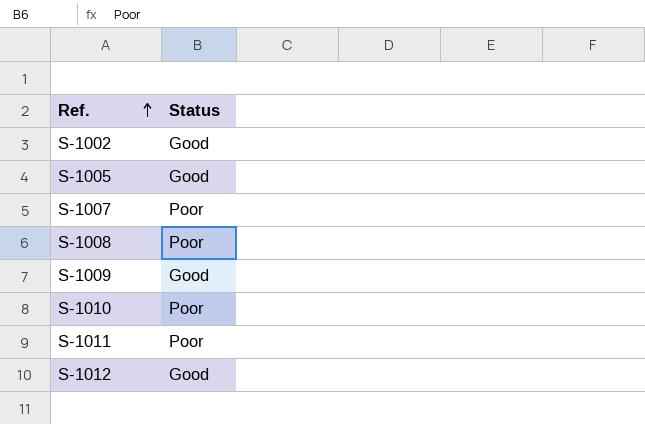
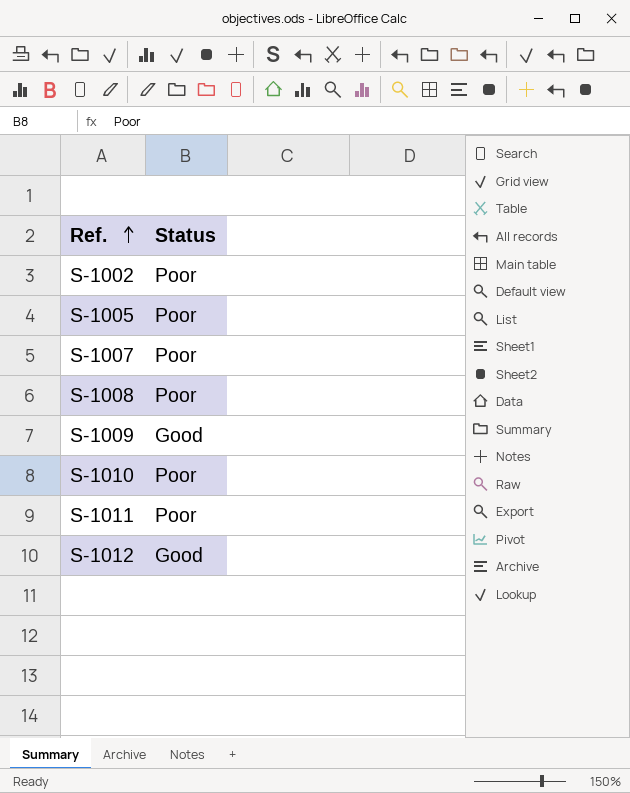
S-1002 | Status: Good -> Poor
S-1005 | Status: Good -> Poor

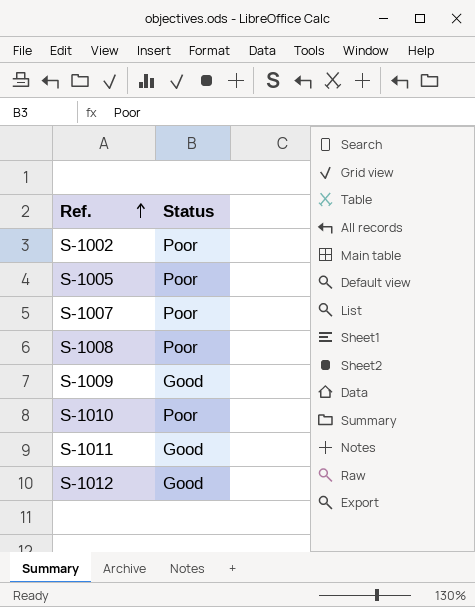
S-1011 | Status: Poor -> Good

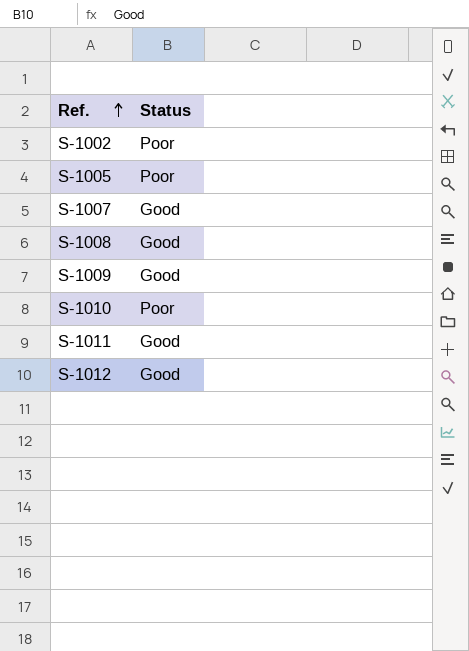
S-1007 | Status: Poor -> Good
S-1008 | Status: Poor -> Good

